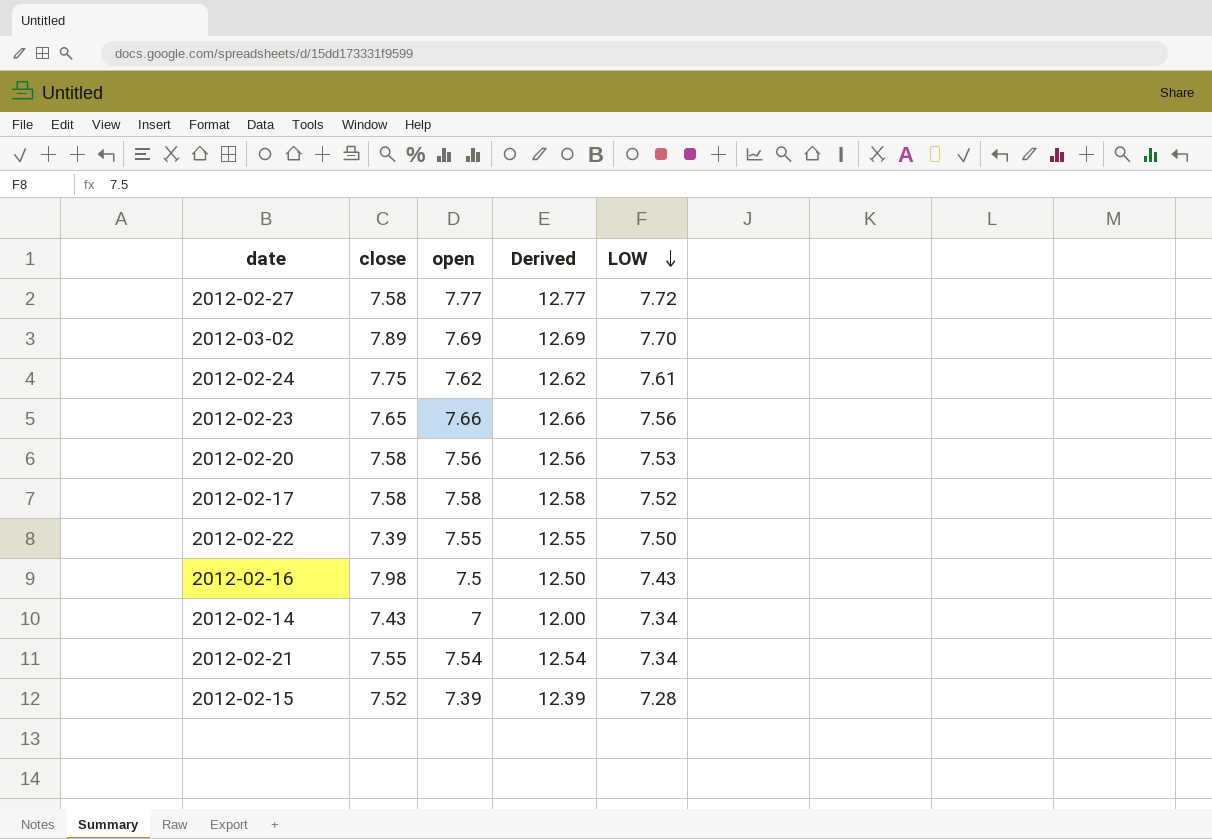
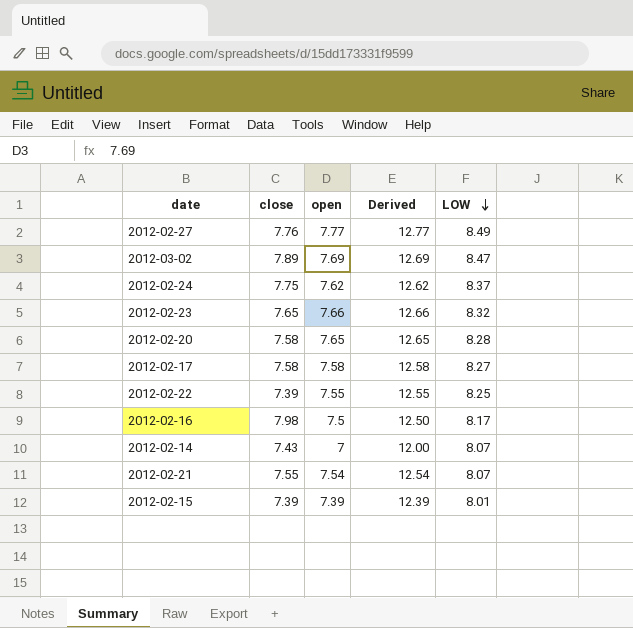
2012-02-27 | close: 7.58 -> 7.76
2012-02-27 | LOW: 7.72 -> 8.49
2012-03-02 | LOW: 7.70 -> 8.47
2012-02-24 | LOW: 7.61 -> 8.37
2012-02-23 | LOW: 7.56 -> 8.32
2012-02-20 | open: 7.56 -> 7.65
2012-02-20 | Derived: 12.56 -> 12.65
2012-02-20 | LOW: 7.53 -> 8.28
2012-02-17 | LOW: 7.52 -> 8.27
2012-02-22 | LOW: 7.50 -> 8.25
2012-02-16 | LOW: 7.43 -> 8.17
2012-02-14 | LOW: 7.34 -> 8.07
2012-02-21 | LOW: 7.34 -> 8.07
2012-02-15 | close: 7.52 -> 7.39
2012-02-15 | LOW: 7.28 -> 8.01

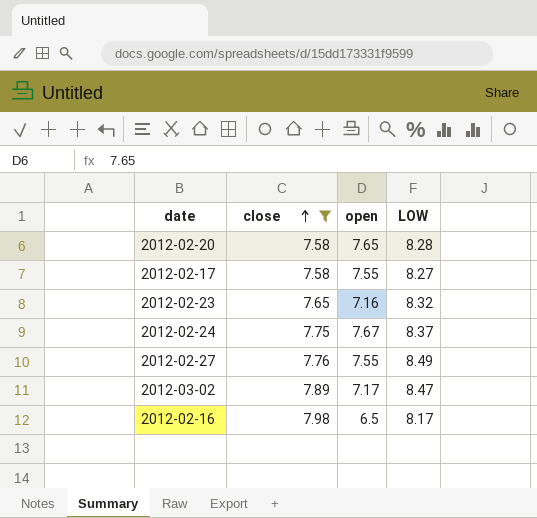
filter: none -> close >= 7.58
row order: LOW descending -> close ascending
column Derived | formula: [open] + 5 -> none
2012-02-17 | open: 7.58 -> 7.55
2012-02-23 | open: 7.66 -> 7.16
2012-02-24 | open: 7.62 -> 7.67
2012-02-27 | open: 7.77 -> 7.55
2012-03-02 | open: 7.69 -> 7.17
2012-02-16 | open: 7.5 -> 6.5

